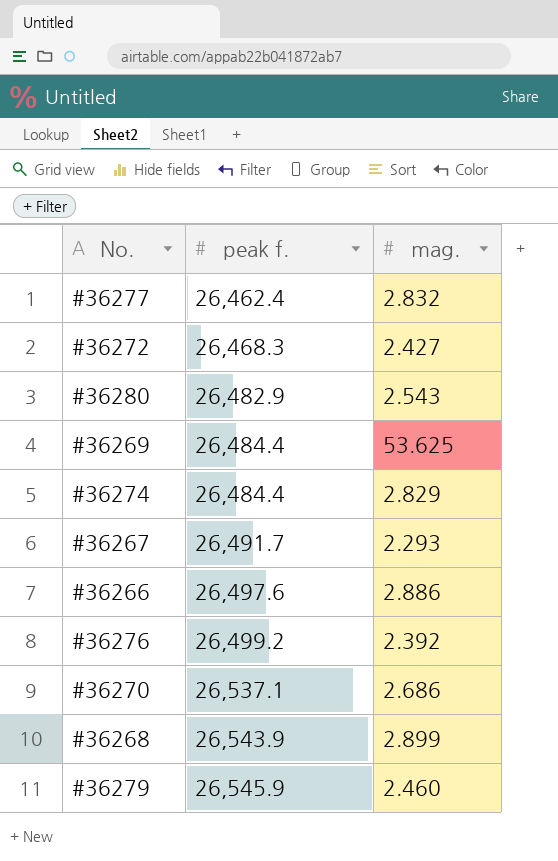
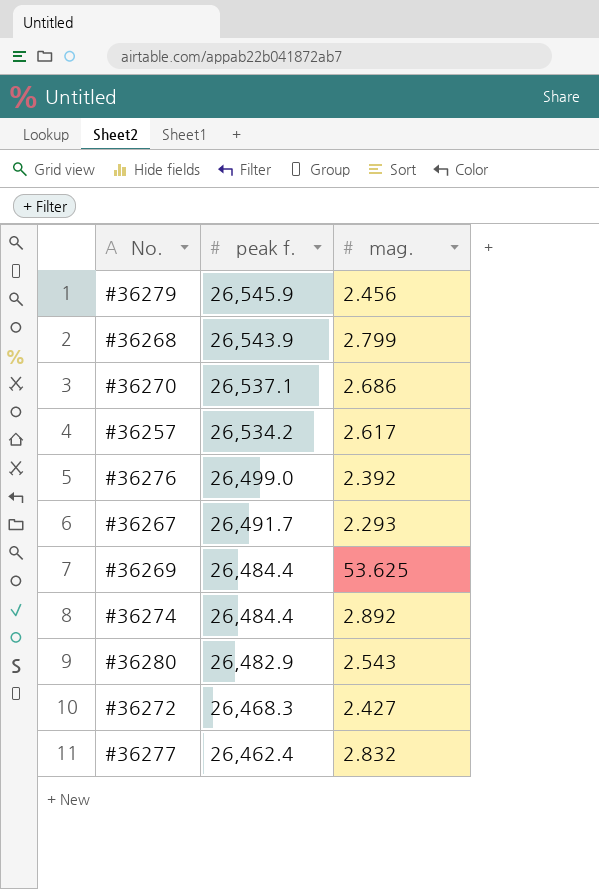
row order: peak f. ascending -> peak f. descending
row #36266: 26,497.6 | 2.886 -> none
#36279 | mag.: 2.460 -> 2.456
#36268 | mag.: 2.899 -> 2.799
row #36257: none -> 26,534.2 | 2.617
#36276 | peak f.: 26,499.2 -> 26,499.0
#36274 | mag.: 2.829 -> 2.892

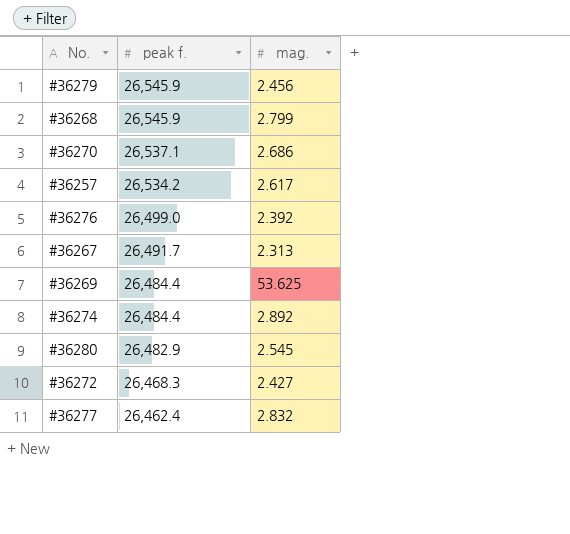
#36268 | peak f.: 26,543.9 -> 26,545.9
#36267 | mag.: 2.293 -> 2.313
#36280 | mag.: 2.543 -> 2.545

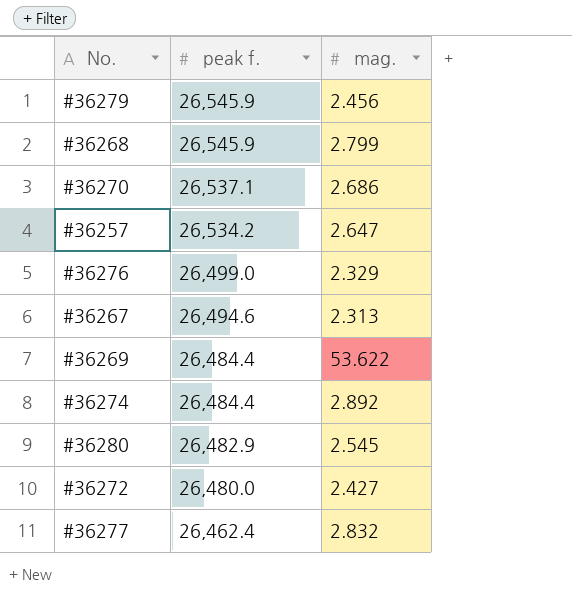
#36257 | mag.: 2.617 -> 2.647
#36276 | mag.: 2.392 -> 2.329
#36267 | peak f.: 26,491.7 -> 26,494.6
#36269 | mag.: 53.625 -> 53.622
#36272 | peak f.: 26,468.3 -> 26,480.0

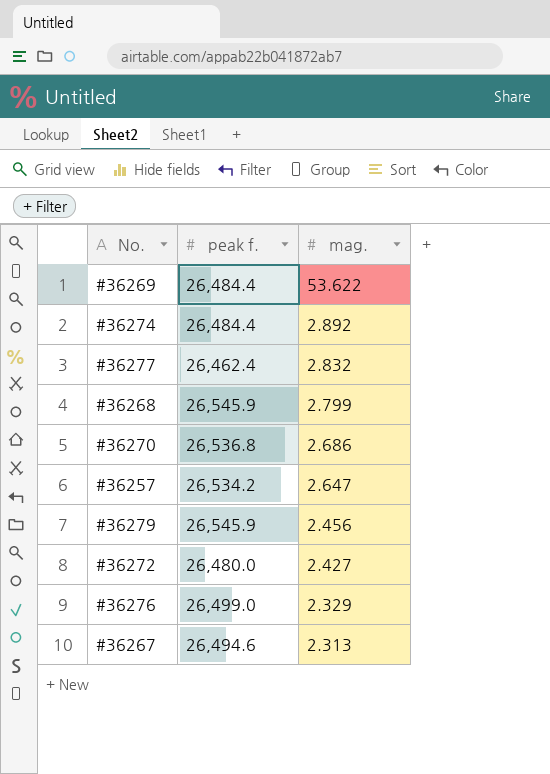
row order: peak f. descending -> mag. descending
row #36280: 26,482.9 | 2.545 -> none
#36270 | peak f.: 26,537.1 -> 26,536.8

